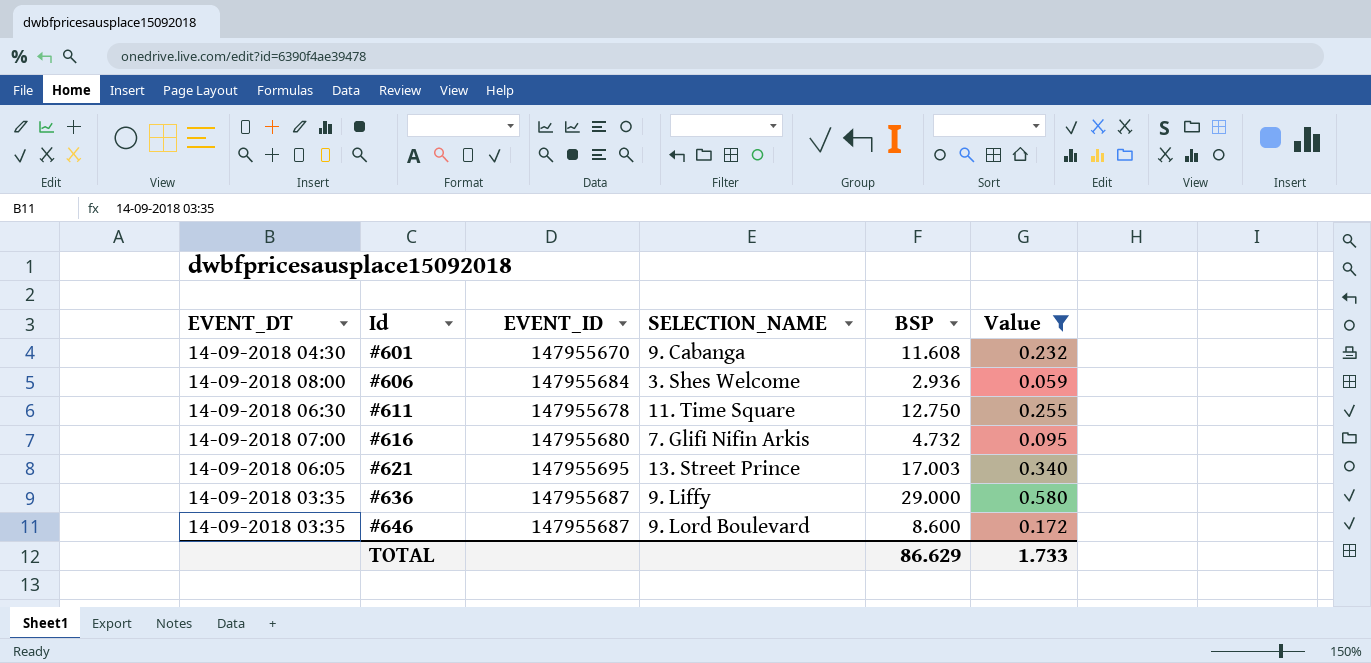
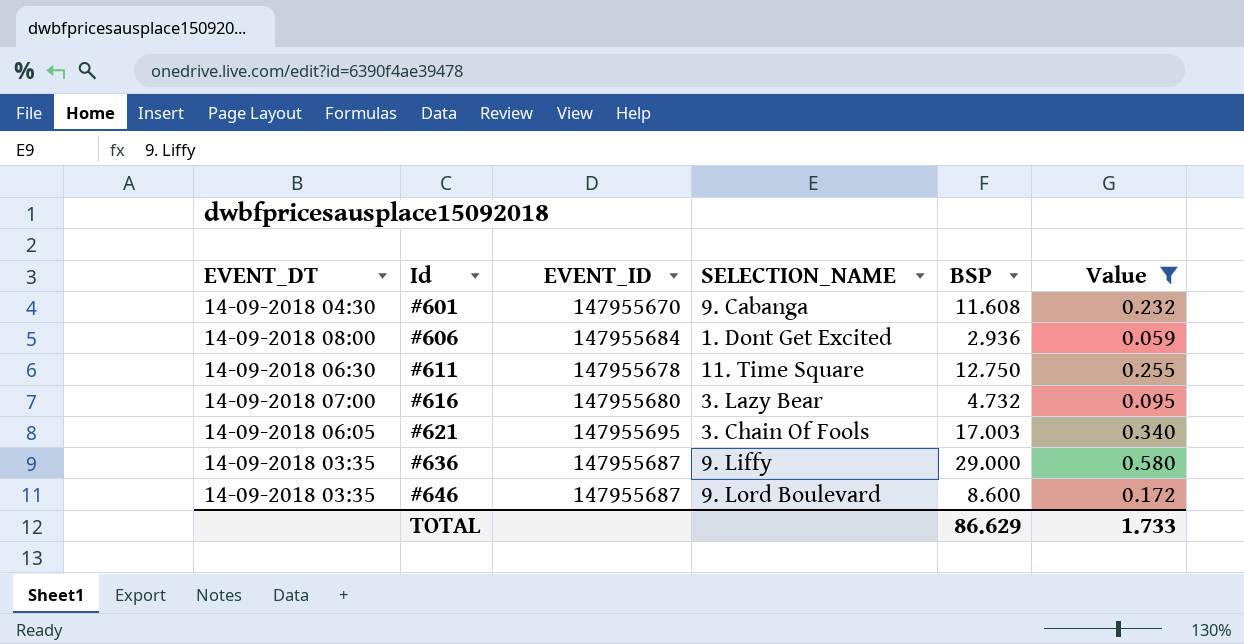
#606 | SELECTION_NAME: 3. Shes Welcome -> 1. Dont Get Excited
#616 | SELECTION_NAME: 7. Glifi Nifin Arkis -> 3. Lazy Bear
#621 | SELECTION_NAME: 13. Street Prince -> 3. Chain Of Fools

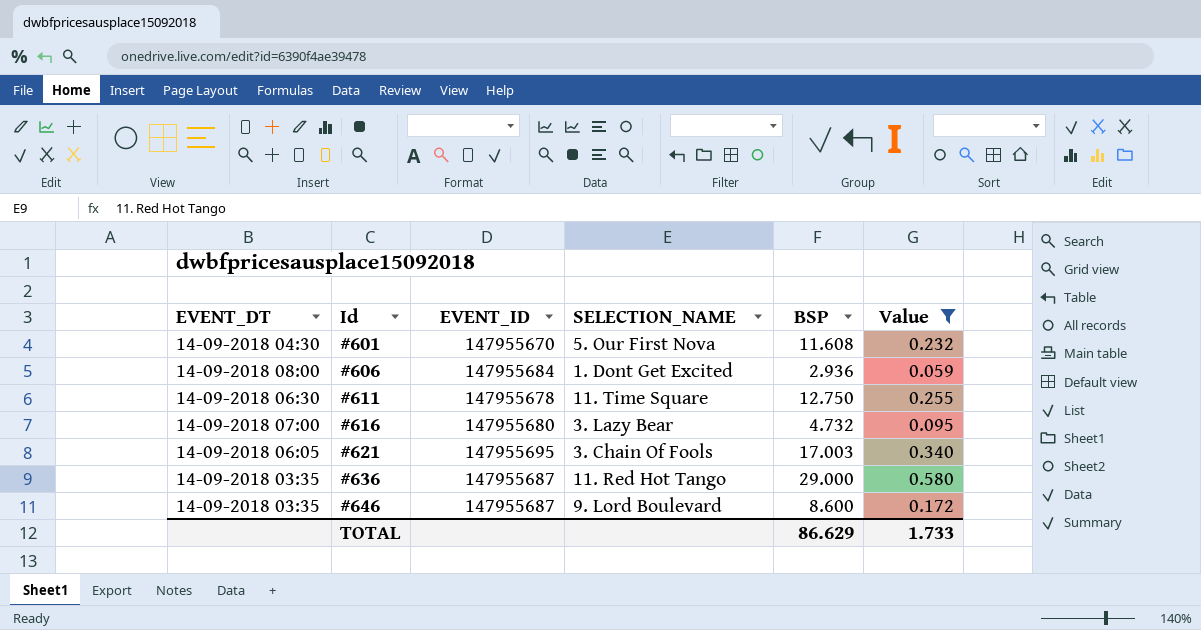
#601 | SELECTION_NAME: 9. Cabanga -> 5. Our First Nova
#636 | SELECTION_NAME: 9. Liffy -> 11. Red Hot Tango

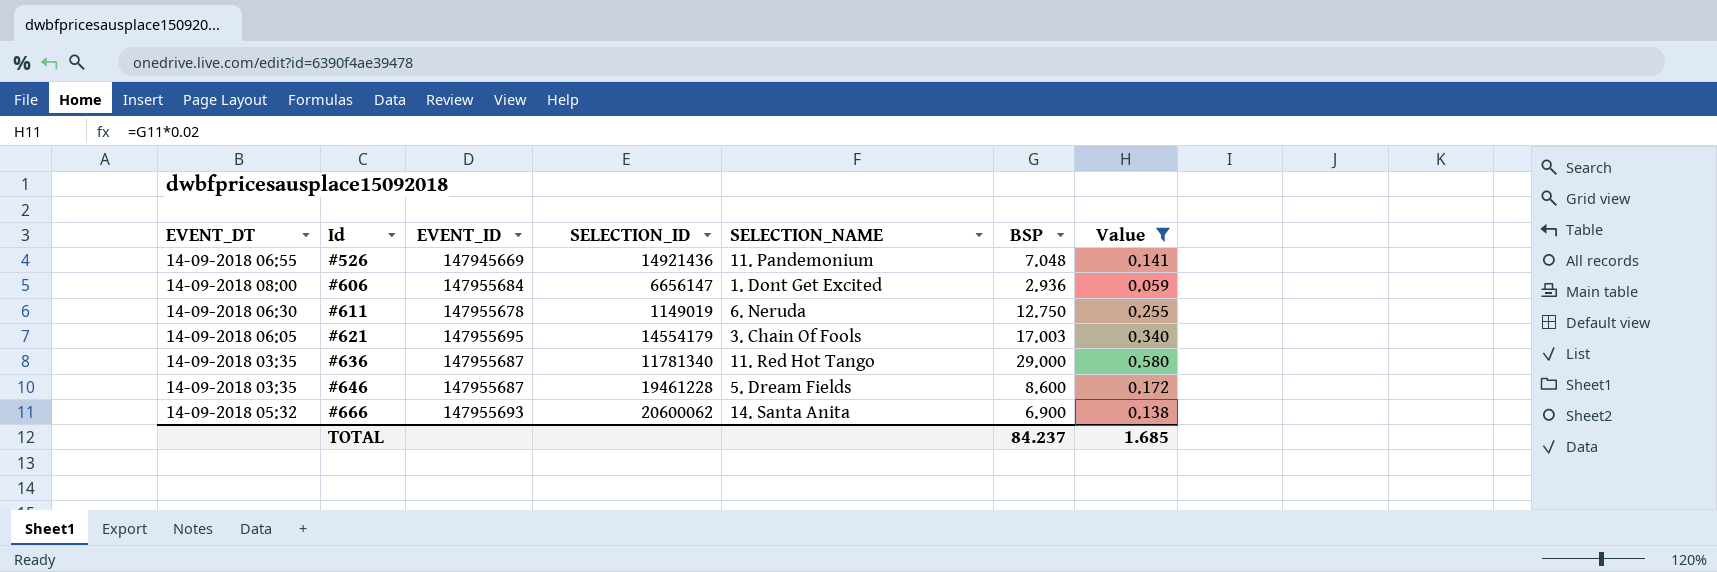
column SELECTION_ID | position: none -> 4
row #601: 14-09-2018 04:30 | 147955670 | 5. Our First Nova | 11.608 | 0.232 -> none
row #616: 14-09-2018 07:00 | 147955680 | 3. Lazy Bear | 4.732 | 0.095 -> none
row #526: none -> 14-09-2018 06:55 | 147945669 | 14921436 | 11. Pandemonium | 7.048 | 0.141
#611 | SELECTION_NAME: 11. Time Square -> 6. Neruda
#646 | SELECTION_NAME: 9. Lord Boulevard -> 5. Dream Fields
row #666: none -> 14-09-2018 05:32 | 147955693 | 20600062 | 14. Santa Anita | 6.900 | 0.138
TOTAL | BSP: 86.629 -> 84.237
TOTAL | Value: 1.733 -> 1.685

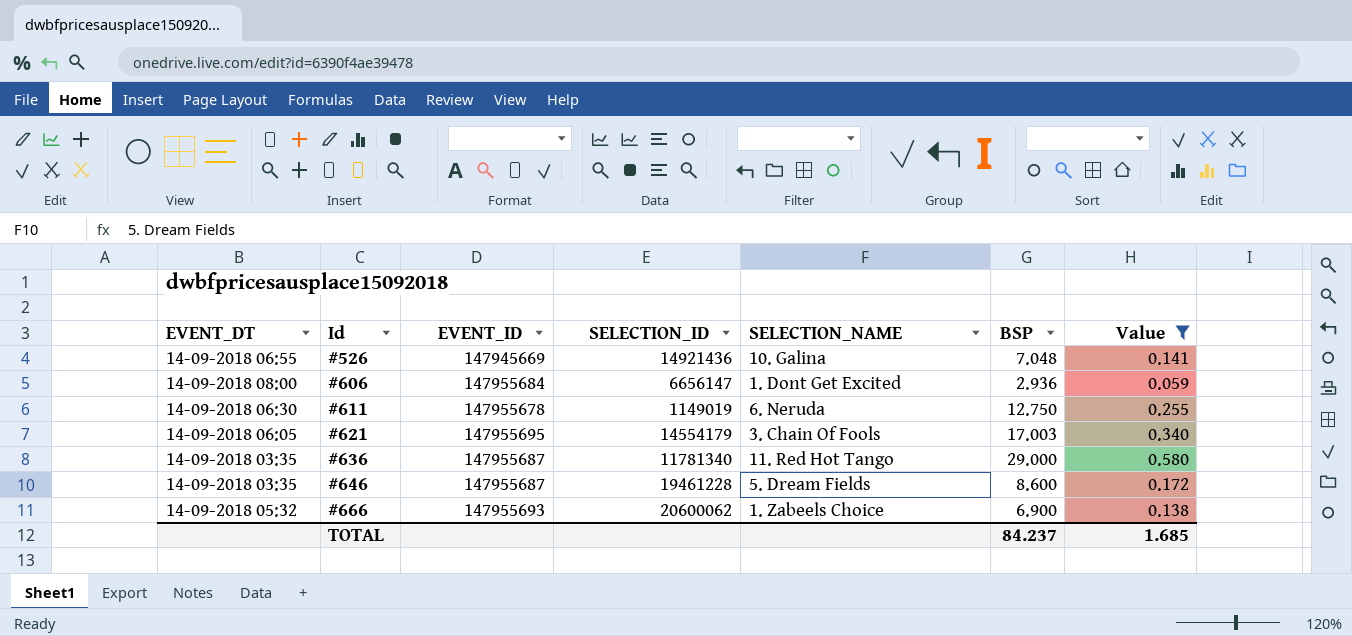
#526 | SELECTION_NAME: 11. Pandemonium -> 10. Galina
#666 | SELECTION_NAME: 14. Santa Anita -> 1. Zabeels Choice

